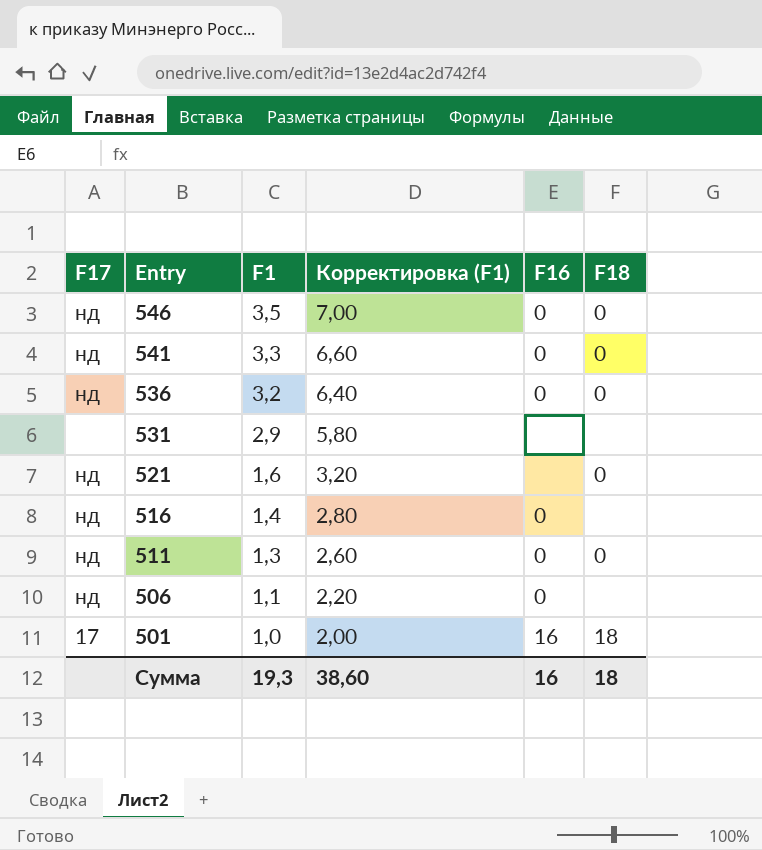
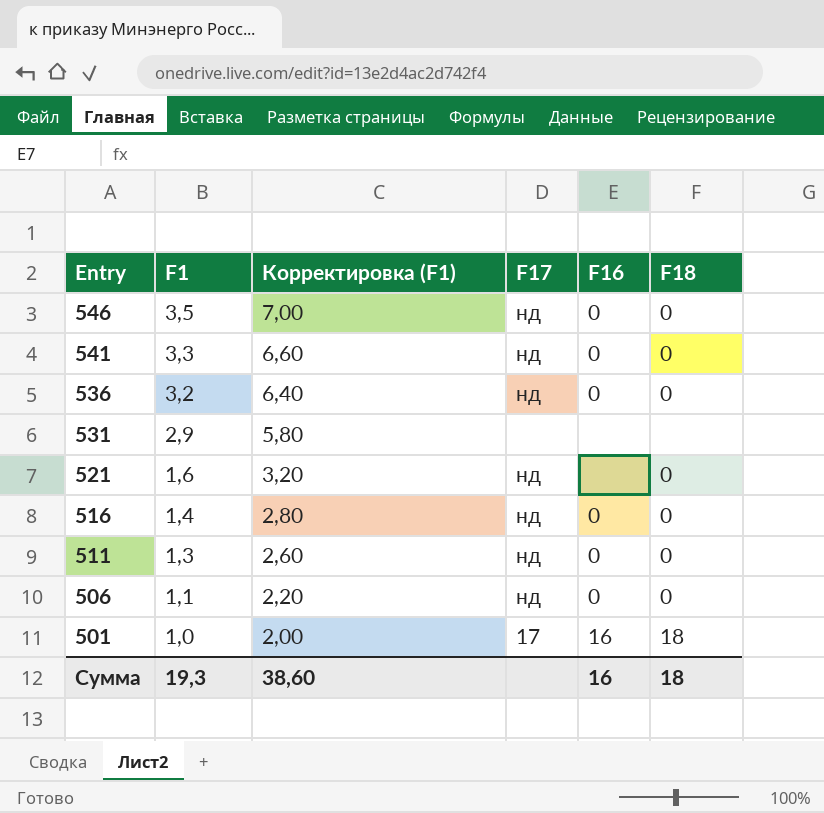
column F17 | position: 1 -> 4
516 | F18: none -> 0
506 | F18: none -> 0

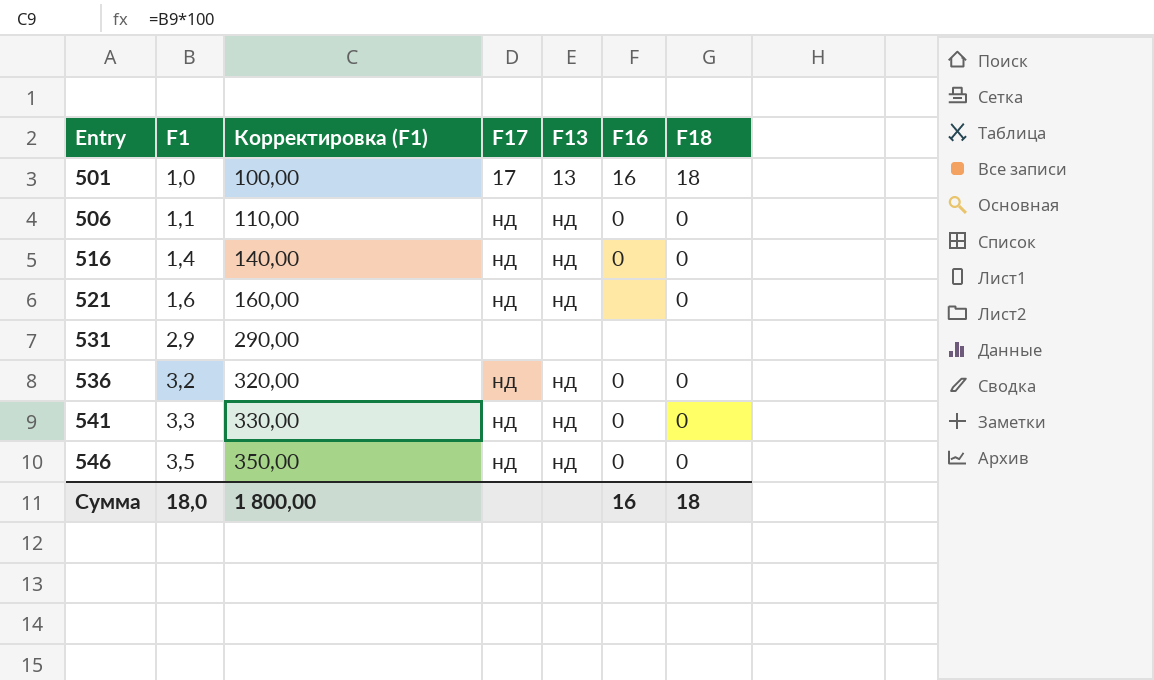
row order: Entry descending -> Entry ascending
column Корректировка (F1) | formula: [F1] * 2 -> [F1] * 100
column F13 | position: none -> 5
row 511: 1,3 | 2,60 | нд | 0 | 0 -> none
Сумма | F1: 19,3 -> 18,0
Сумма | Корректировка (F1): 38,60 -> 1 800,00

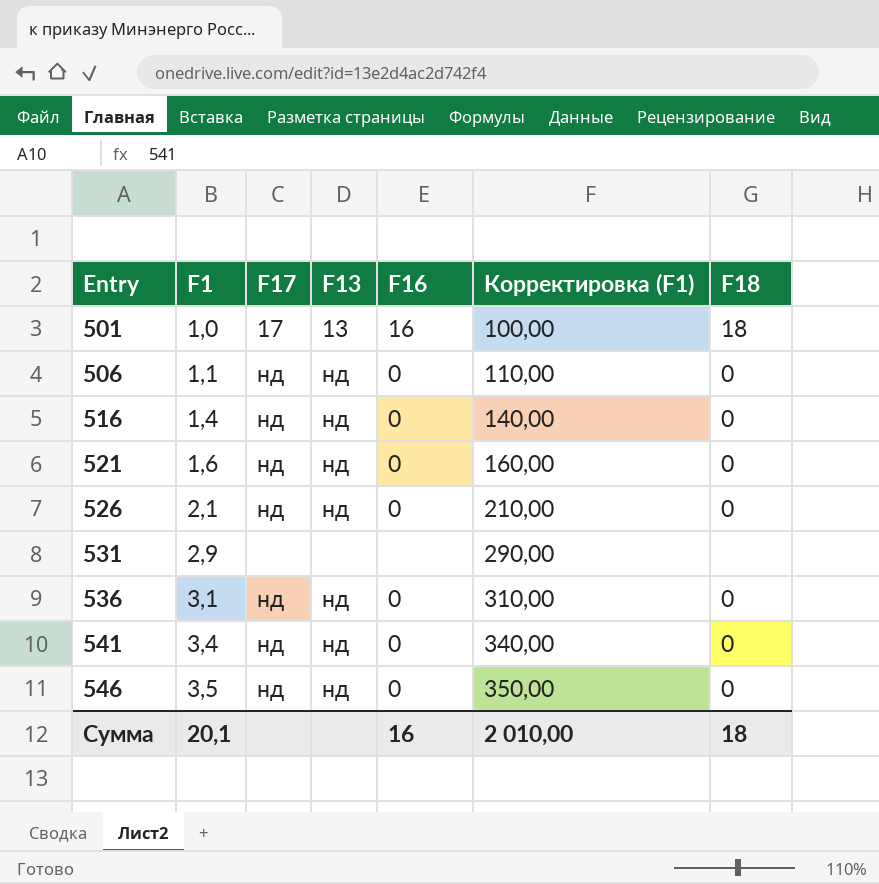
column Корректировка (F1) | position: 3 -> 6
521 | F16: none -> 0
row 526: none -> 2,1 | нд | нд | 0 | 210,00 | 0
536 | F1: 3,2 -> 3,1
536 | Корректировка (F1): 320,00 -> 310,00
541 | F1: 3,3 -> 3,4
541 | Корректировка (F1): 330,00 -> 340,00
Сумма | F1: 18,0 -> 20,1
Сумма | Корректировка (F1): 1 800,00 -> 2 010,00

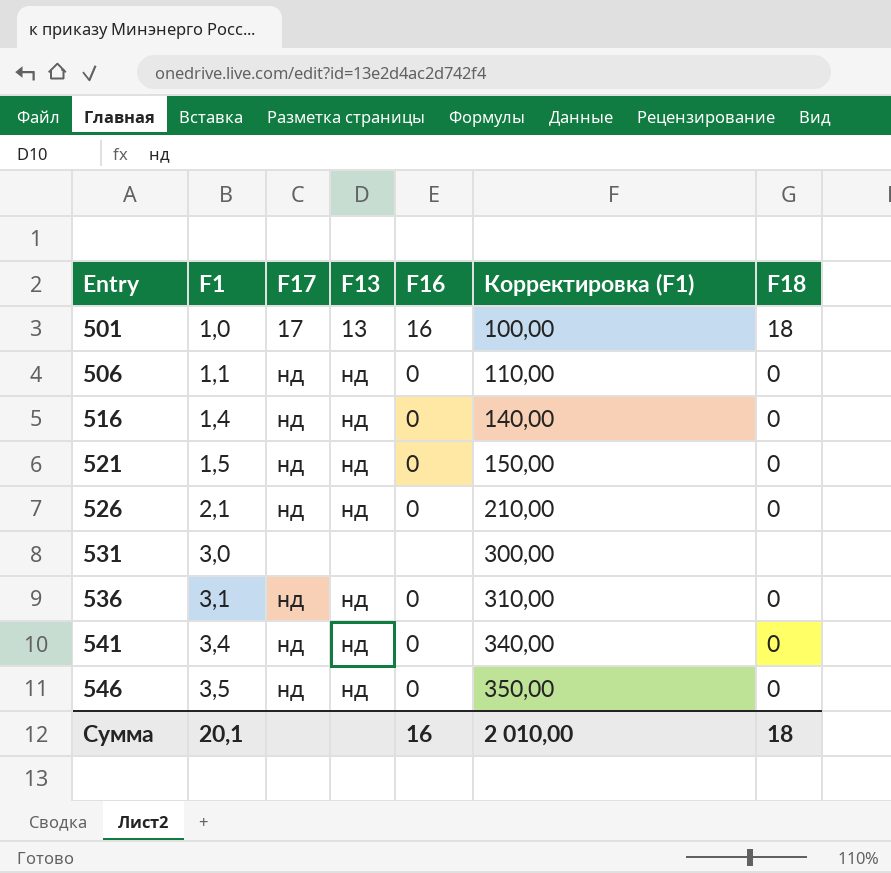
521 | F1: 1,6 -> 1,5
521 | Корректировка (F1): 160,00 -> 150,00
531 | F1: 2,9 -> 3,0
531 | Корректировка (F1): 290,00 -> 300,00

